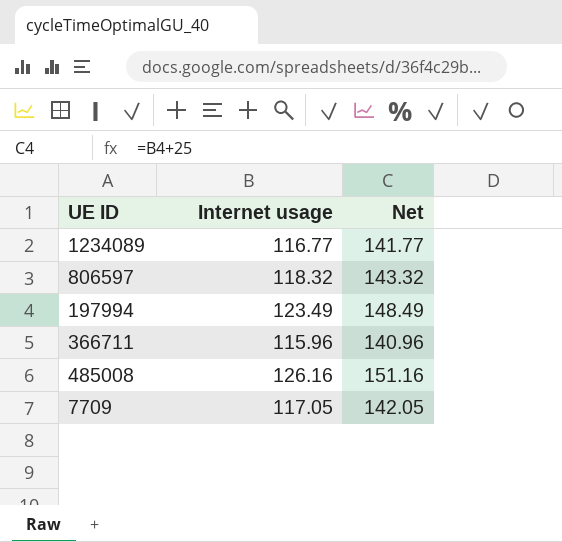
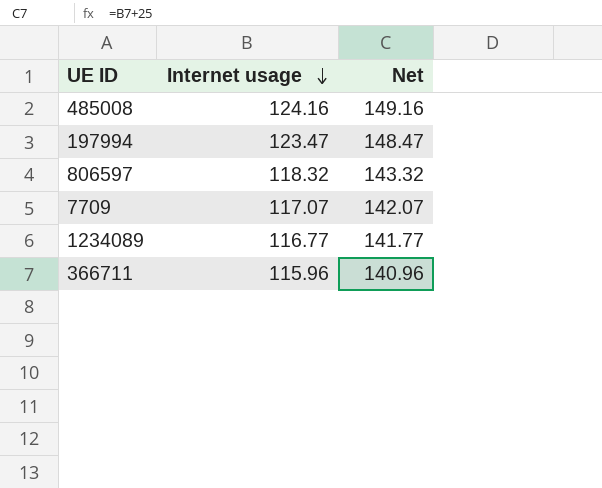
row order: none -> Internet usage descending
485008 | Internet usage: 126.16 -> 124.16
485008 | Net: 151.16 -> 149.16
197994 | Internet usage: 123.49 -> 123.47
197994 | Net: 148.49 -> 148.47
7709 | Internet usage: 117.05 -> 117.07
7709 | Net: 142.05 -> 142.07

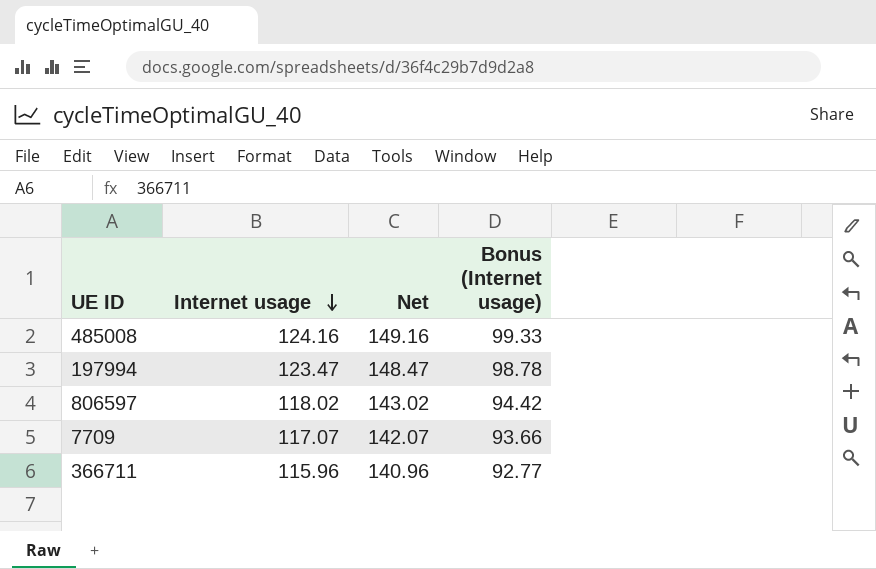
column Bonus (Internet usage) | formula: none -> [Internet usage] * 0.8
row 1234089: 116.77 | 141.77 -> none
806597 | Internet usage: 118.32 -> 118.02
806597 | Net: 143.32 -> 143.02

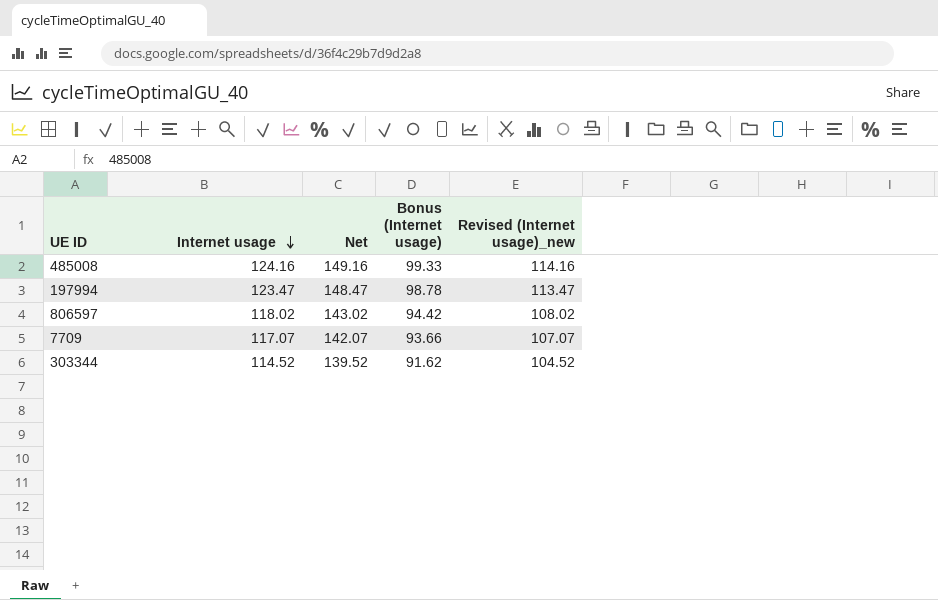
column Revised (Internet usage)_new | formula: none -> [Internet usage] - 10
row 366711: 115.96 | 140.96 | 92.77 -> none
row 303344: none -> 114.52 | 139.52 | 91.62 | 104.52

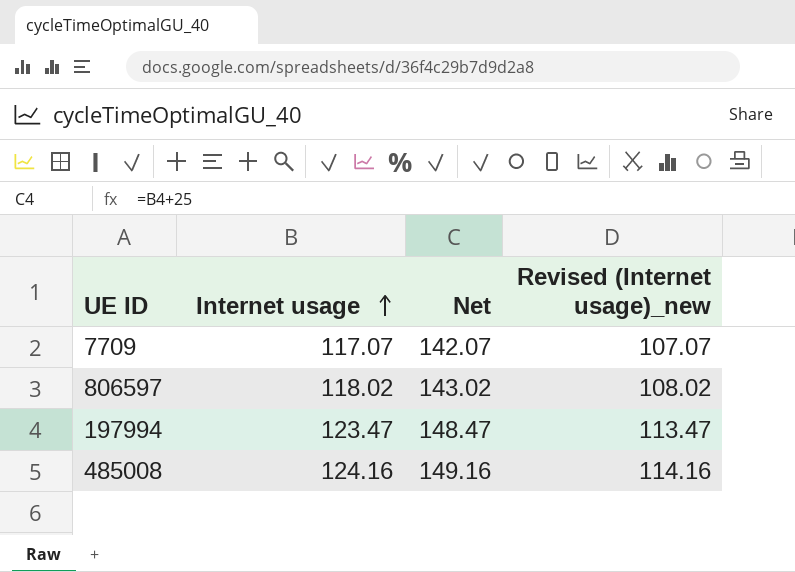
row order: Internet usage descending -> Internet usage ascending
column Bonus (Internet usage) | formula: [Internet usage] * 0.8 -> none
row 303344: 114.52 | 139.52 | 91.62 | 104.52 -> none

